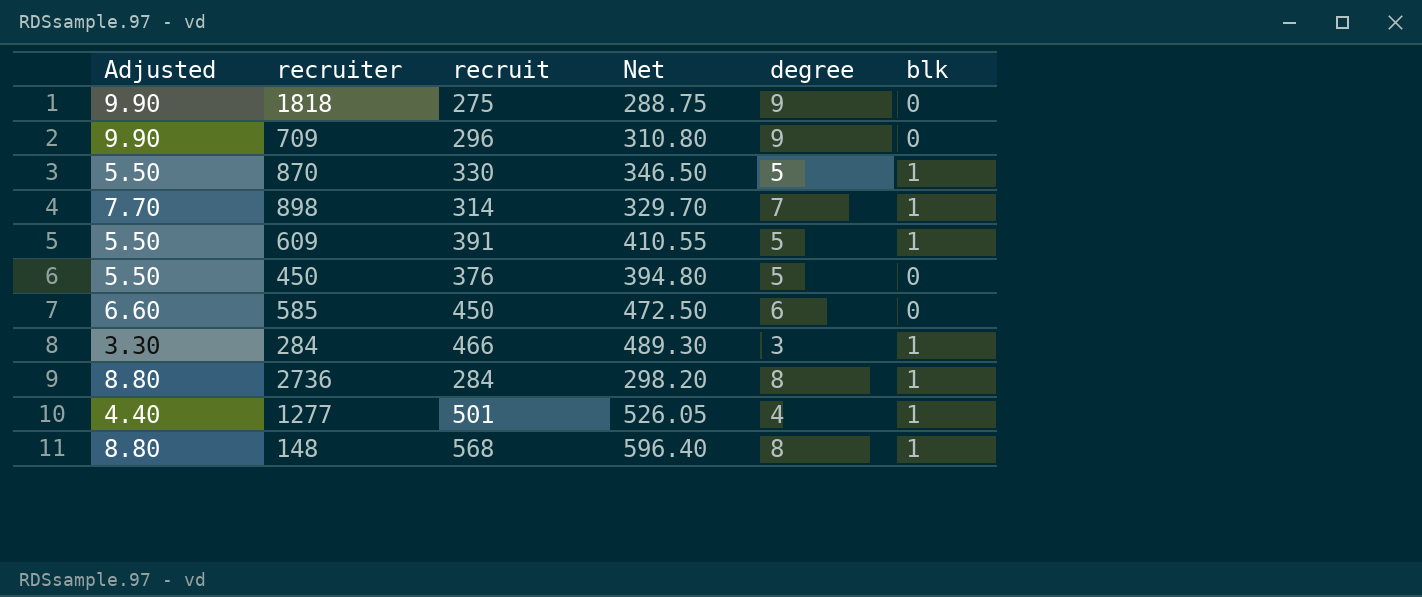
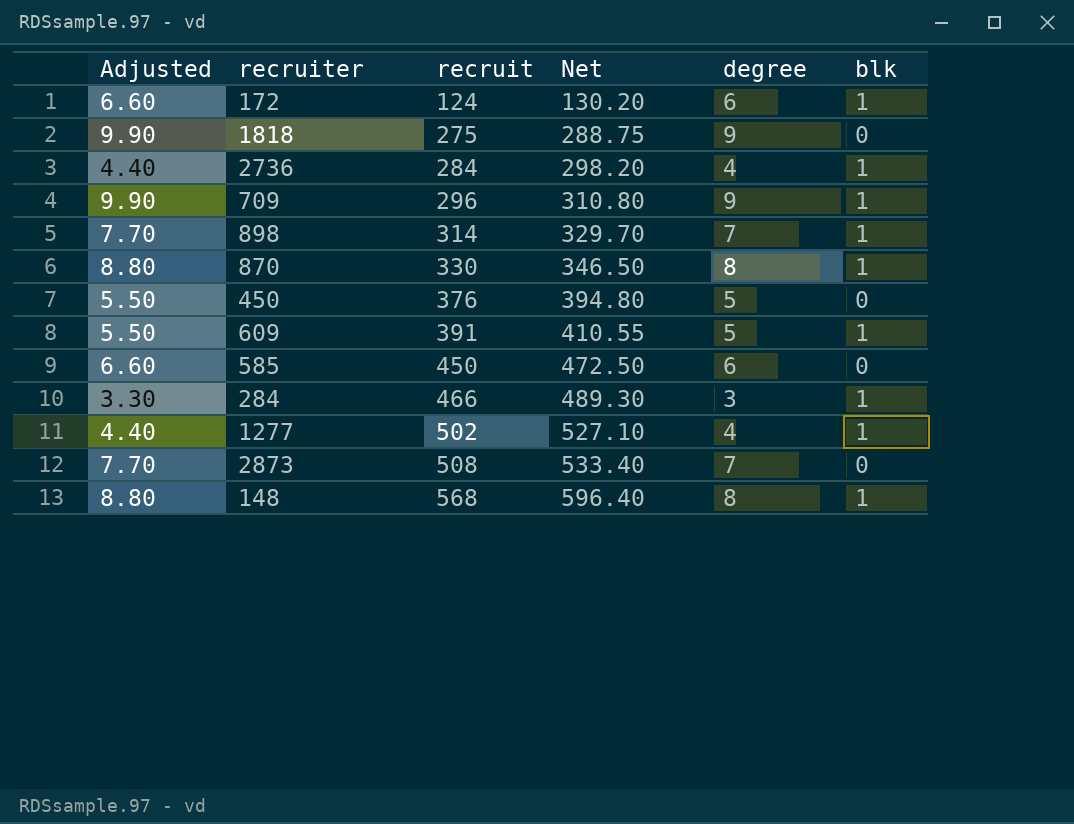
row order: none -> recruit ascending
row 172: none -> 6.60 | 124 | 130.20 | 6 | 1
2736 | Adjusted: 8.80 -> 4.40
2736 | degree: 8 -> 4
709 | blk: 0 -> 1
870 | Adjusted: 5.50 -> 8.80
870 | degree: 5 -> 8
1277 | recruit: 501 -> 502
1277 | Net: 526.05 -> 527.10
row 2873: none -> 7.70 | 508 | 533.40 | 7 | 0

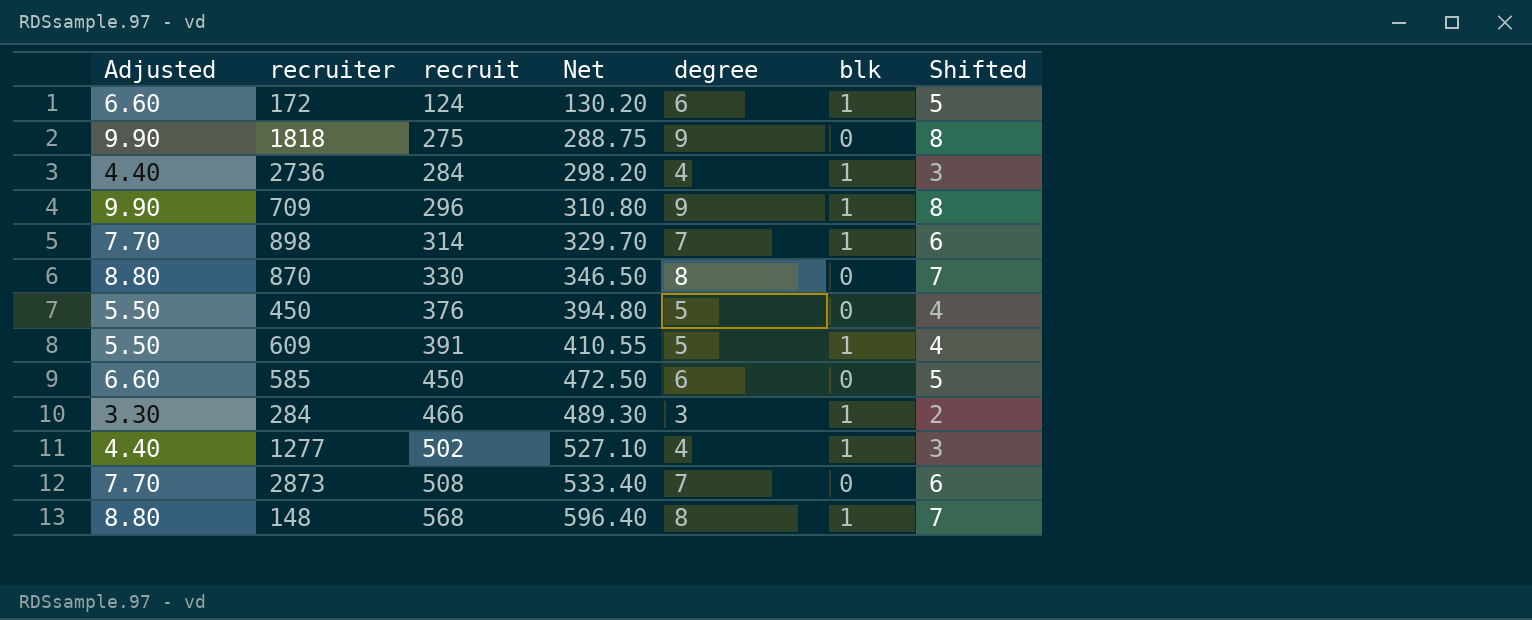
column Shifted | formula: none -> [degree] - 1
870 | blk: 1 -> 0

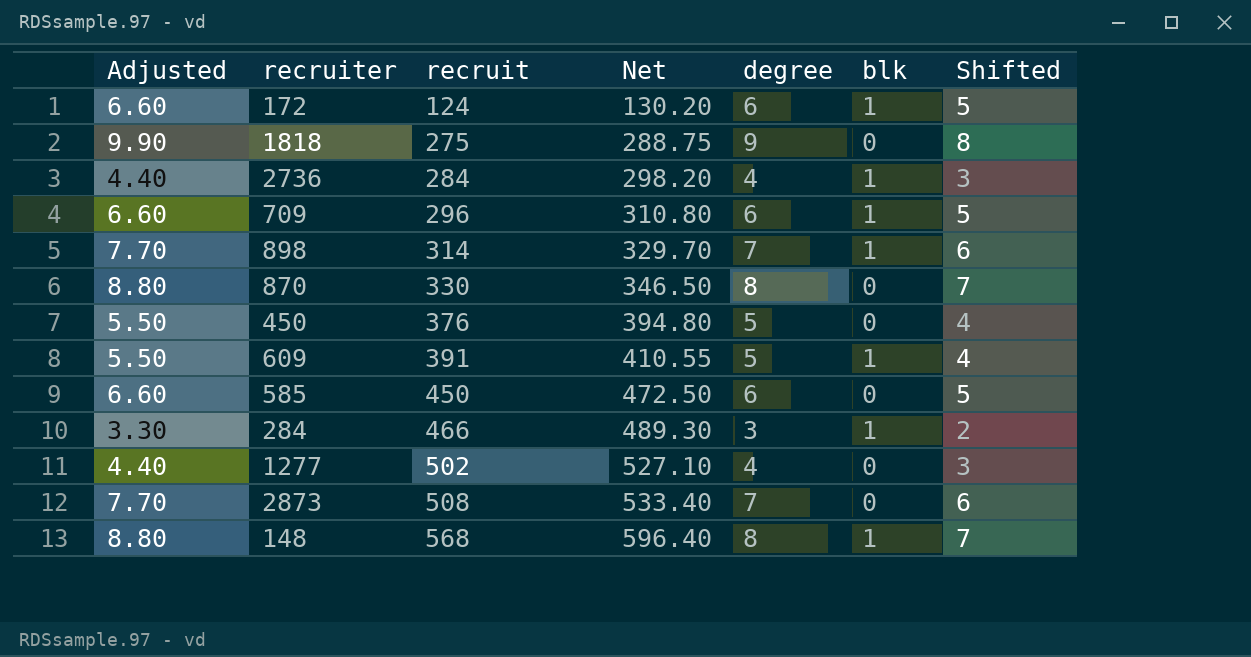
709 | Adjusted: 9.90 -> 6.60
709 | degree: 9 -> 6
709 | Shifted: 8 -> 5
1277 | blk: 1 -> 0

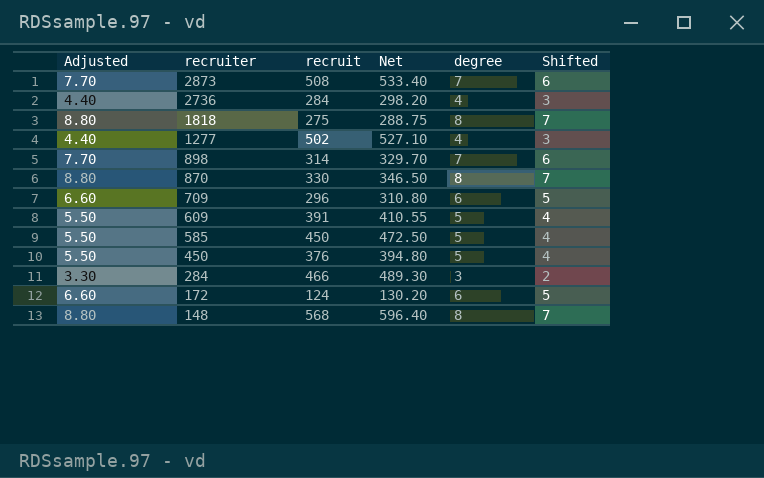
row order: recruit ascending -> recruiter descending
column blk | position: 6 -> none
1818 | Adjusted: 9.90 -> 8.80
1818 | degree: 9 -> 8
1818 | Shifted: 8 -> 7
585 | Adjusted: 6.60 -> 5.50
585 | degree: 6 -> 5
585 | Shifted: 5 -> 4

